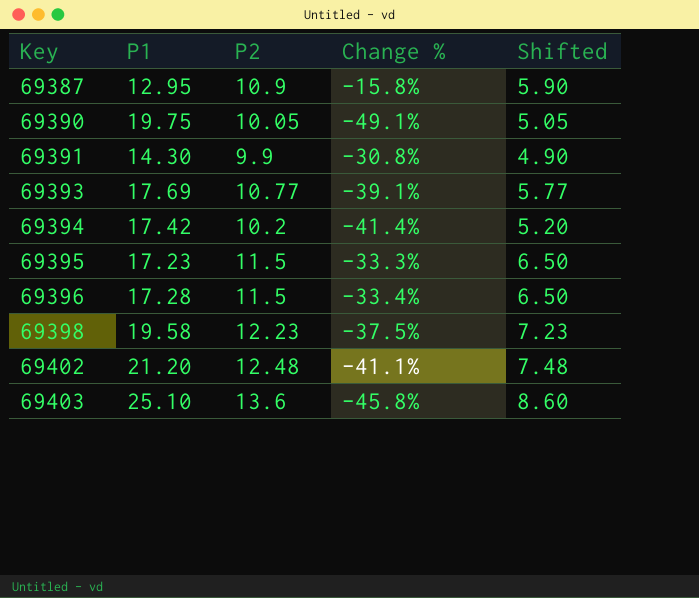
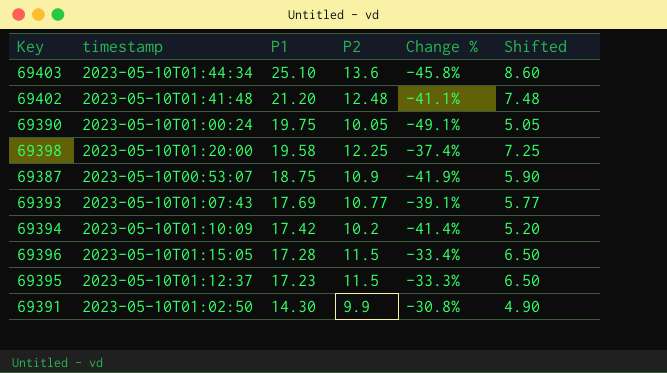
row order: Key ascending -> P1 descending
column timestamp | position: none -> 2
69398 | P2: 12.23 -> 12.25
69398 | Change %: -37.5% -> -37.4%
69398 | Shifted: 7.23 -> 7.25
69387 | P1: 12.95 -> 18.75
69387 | Change %: -15.8% -> -41.9%

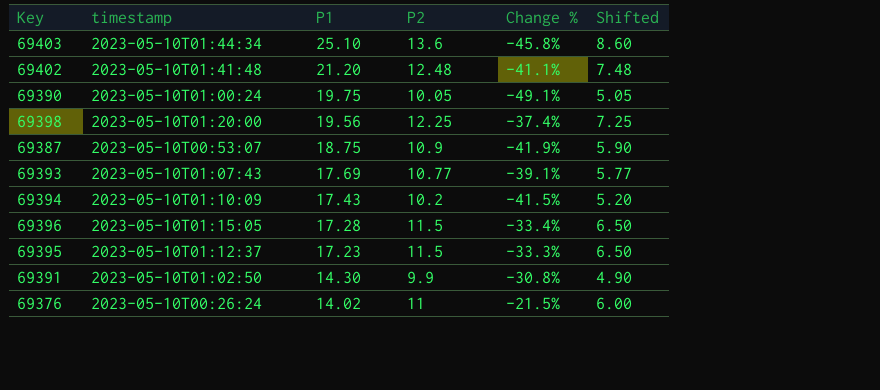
69398 | P1: 19.58 -> 19.56
69394 | P1: 17.42 -> 17.43
69394 | Change %: -41.4% -> -41.5%
row 69376: none -> 2023-05-10T00:26:24 | 14.02 | 11 | -21.5% | 6.00

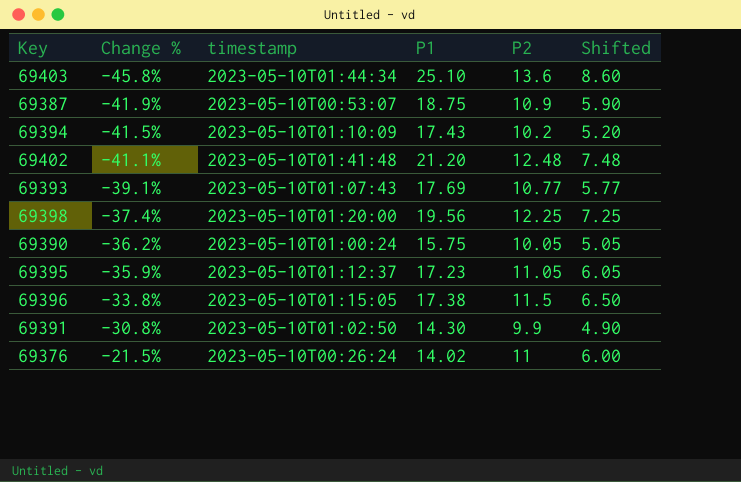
row order: P1 descending -> Change % ascending
column Change % | position: 5 -> 2
69390 | Change %: -49.1% -> -36.2%
69390 | P1: 19.75 -> 15.75
69395 | Change %: -33.3% -> -35.9%
69395 | P2: 11.5 -> 11.05
69395 | Shifted: 6.50 -> 6.05
69396 | Change %: -33.4% -> -33.8%
69396 | P1: 17.28 -> 17.38

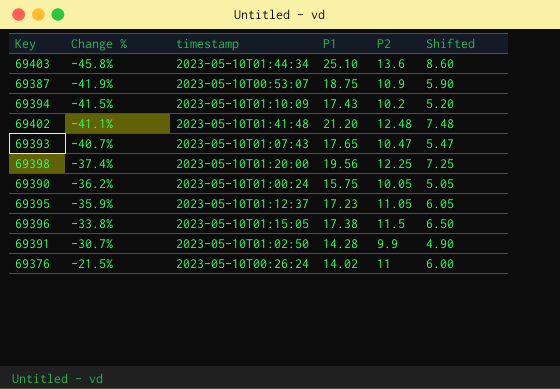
69393 | Change %: -39.1% -> -40.7%
69393 | P1: 17.69 -> 17.65
69393 | P2: 10.77 -> 10.47
69393 | Shifted: 5.77 -> 5.47
69391 | Change %: -30.8% -> -30.7%
69391 | P1: 14.30 -> 14.28

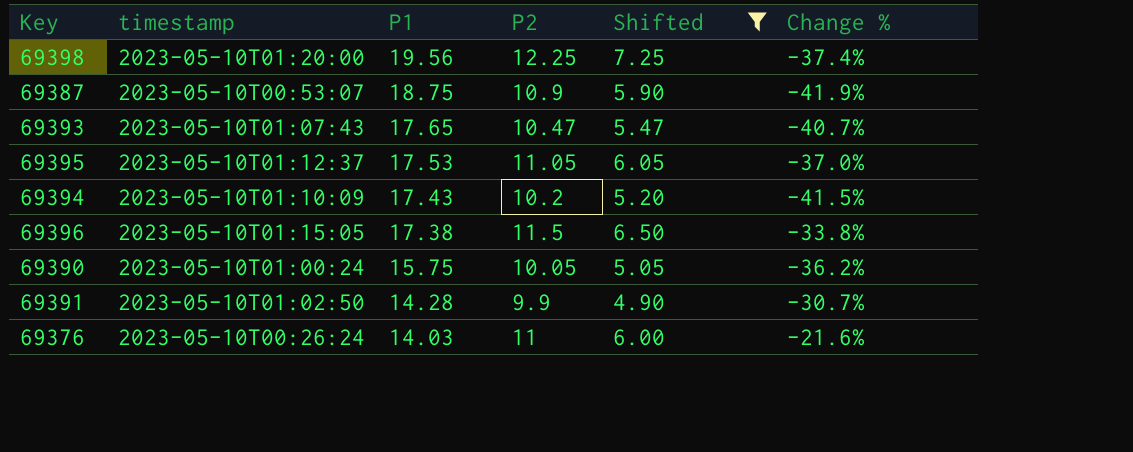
filter: none -> Shifted <= 7.25
row order: Change % ascending -> P1 descending
column Change % | position: 2 -> 6
69395 | P1: 17.23 -> 17.53
69395 | Change %: -35.9% -> -37.0%
69376 | P1: 14.02 -> 14.03
69376 | Change %: -21.5% -> -21.6%

